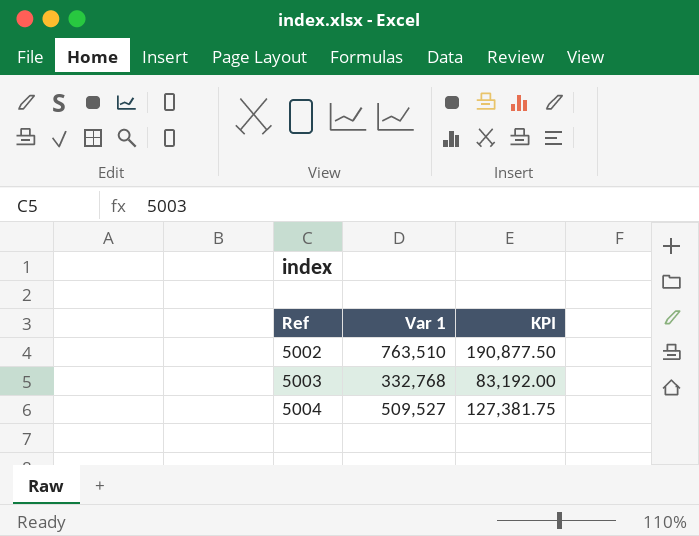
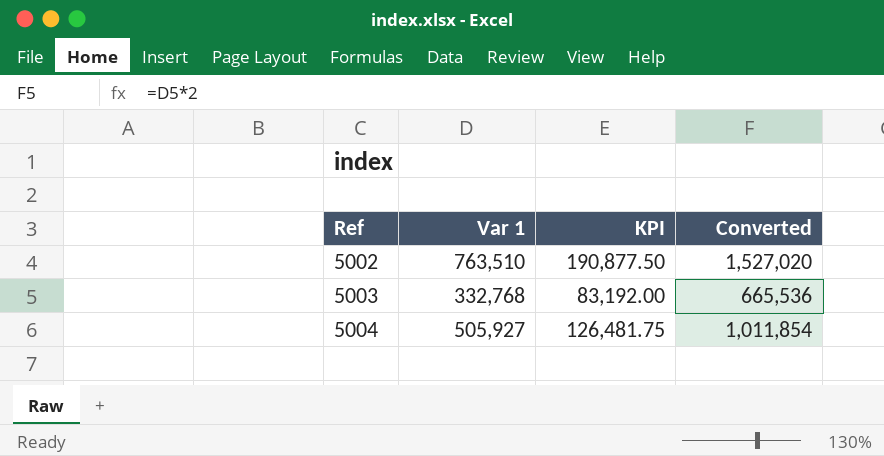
column Converted | formula: none -> [Var 1] * 2
5004 | Var 1: 509,527 -> 505,927
5004 | KPI: 127,381.75 -> 126,481.75

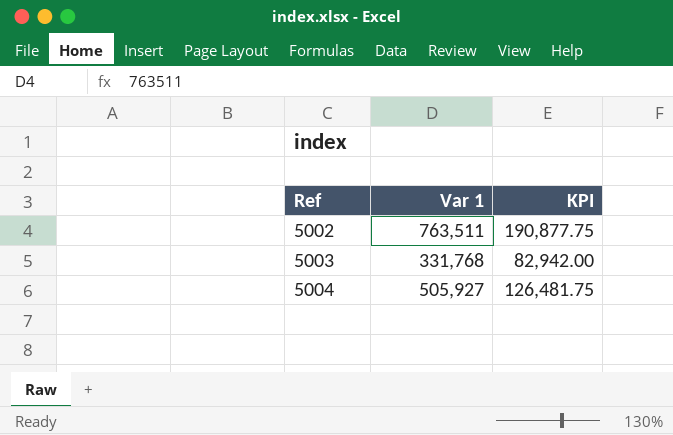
column Converted | formula: [Var 1] * 2 -> none
5002 | Var 1: 763,510 -> 763,511
5002 | KPI: 190,877.50 -> 190,877.75
5003 | Var 1: 332,768 -> 331,768
5003 | KPI: 83,192.00 -> 82,942.00

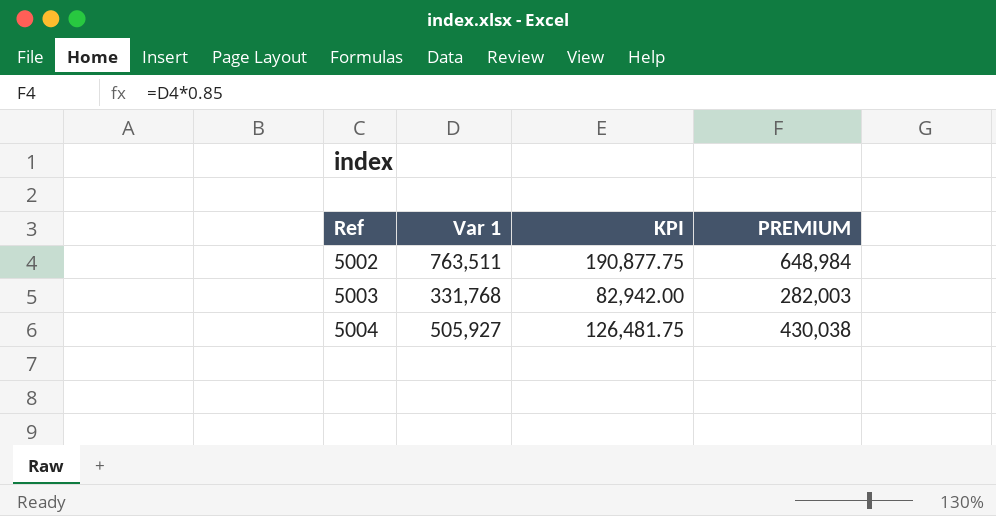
column PREMIUM | formula: none -> [Var 1] * 0.85

